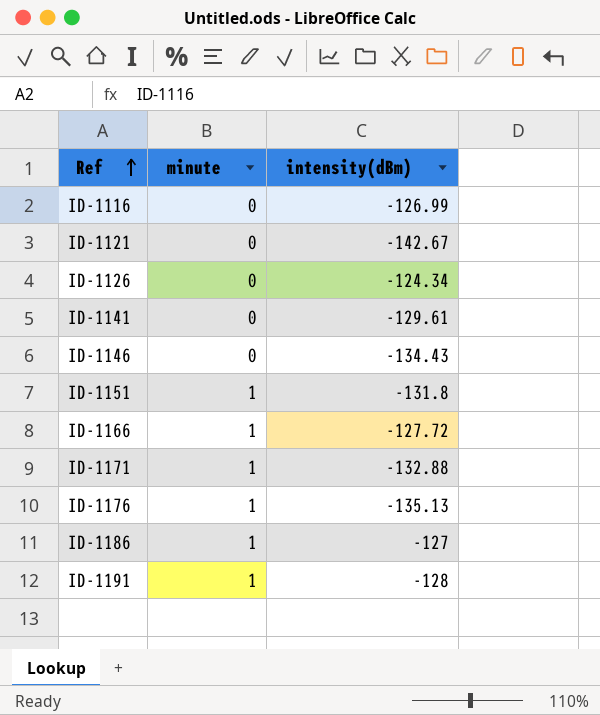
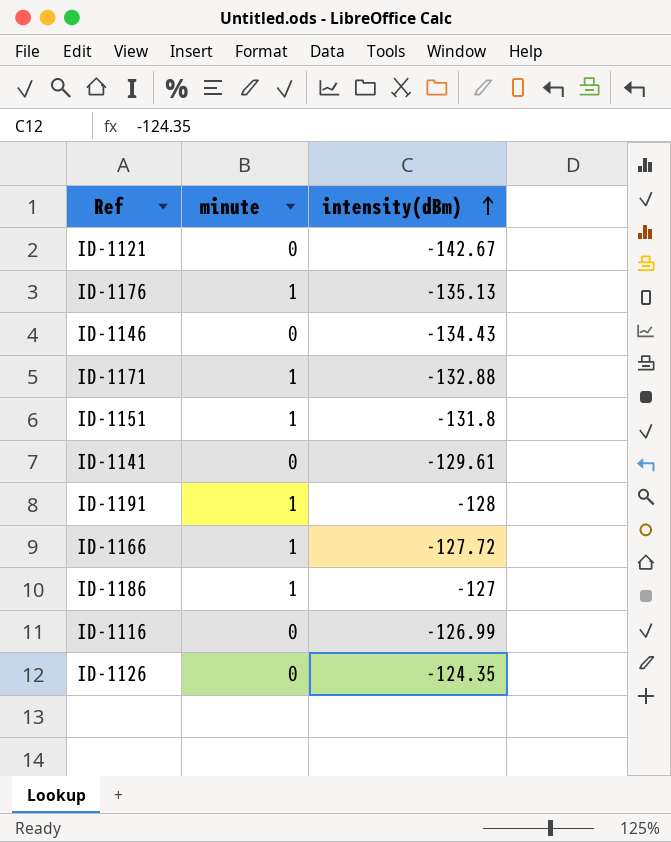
row order: Ref ascending -> intensity(dBm) ascending
ID-1126 | intensity(dBm): -124.34 -> -124.35

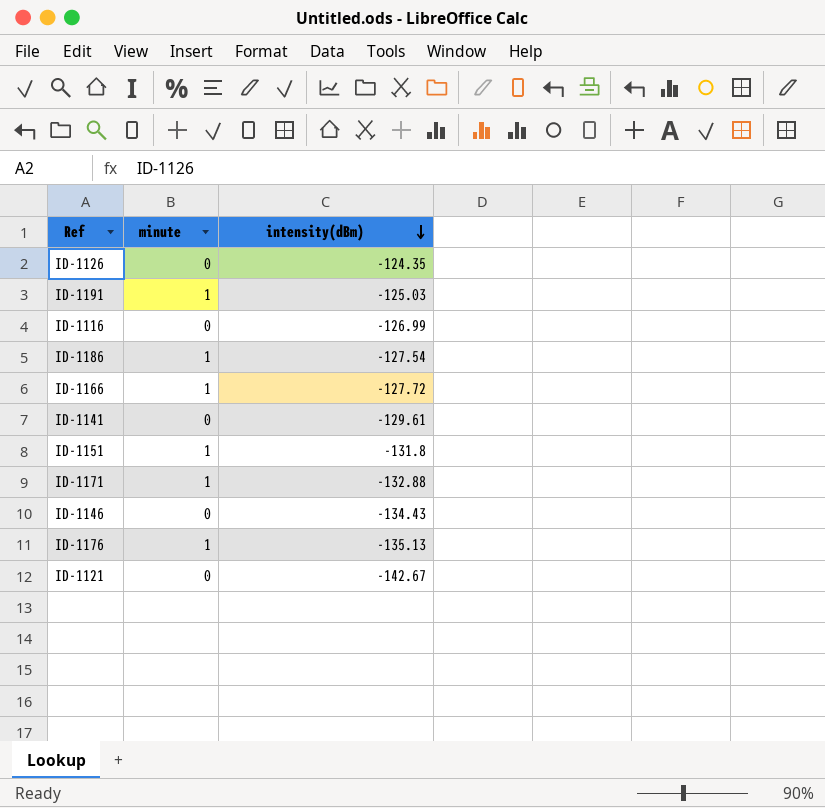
row order: intensity(dBm) ascending -> intensity(dBm) descending
ID-1191 | intensity(dBm): -128 -> -125.03
ID-1186 | intensity(dBm): -127 -> -127.54

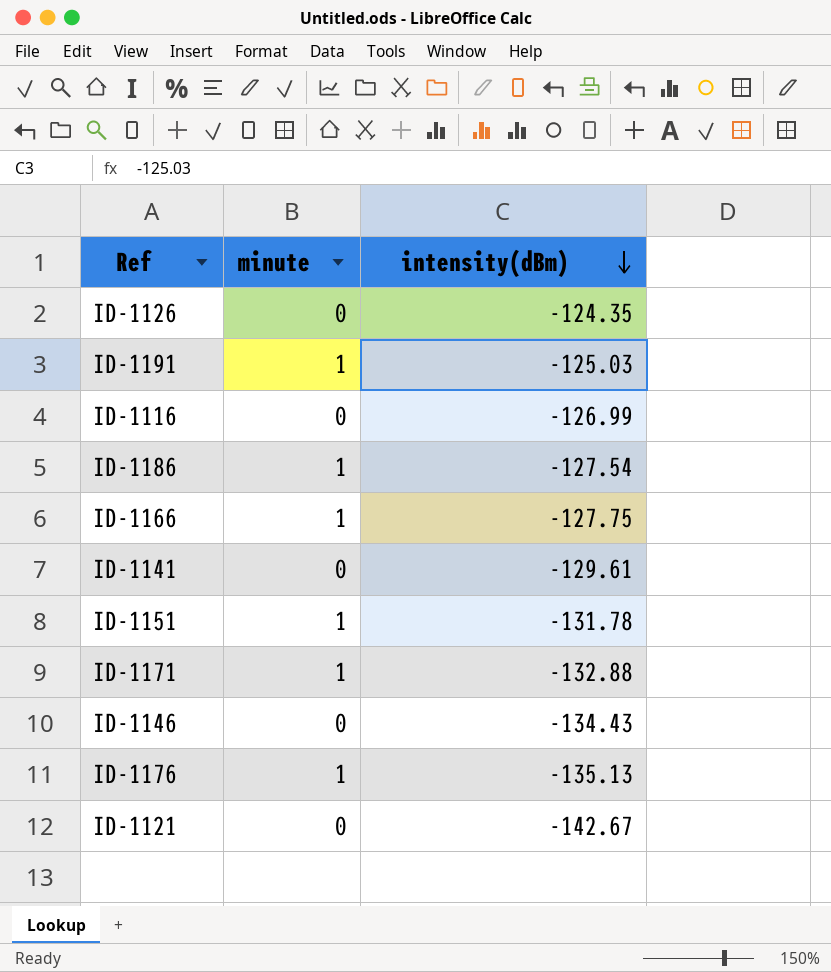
ID-1166 | intensity(dBm): -127.72 -> -127.75
ID-1151 | intensity(dBm): -131.8 -> -131.78

